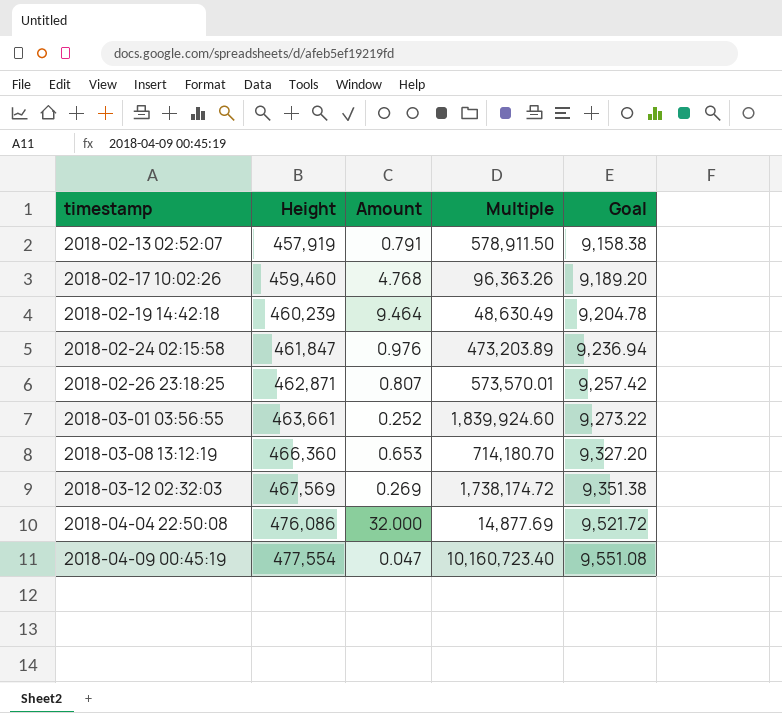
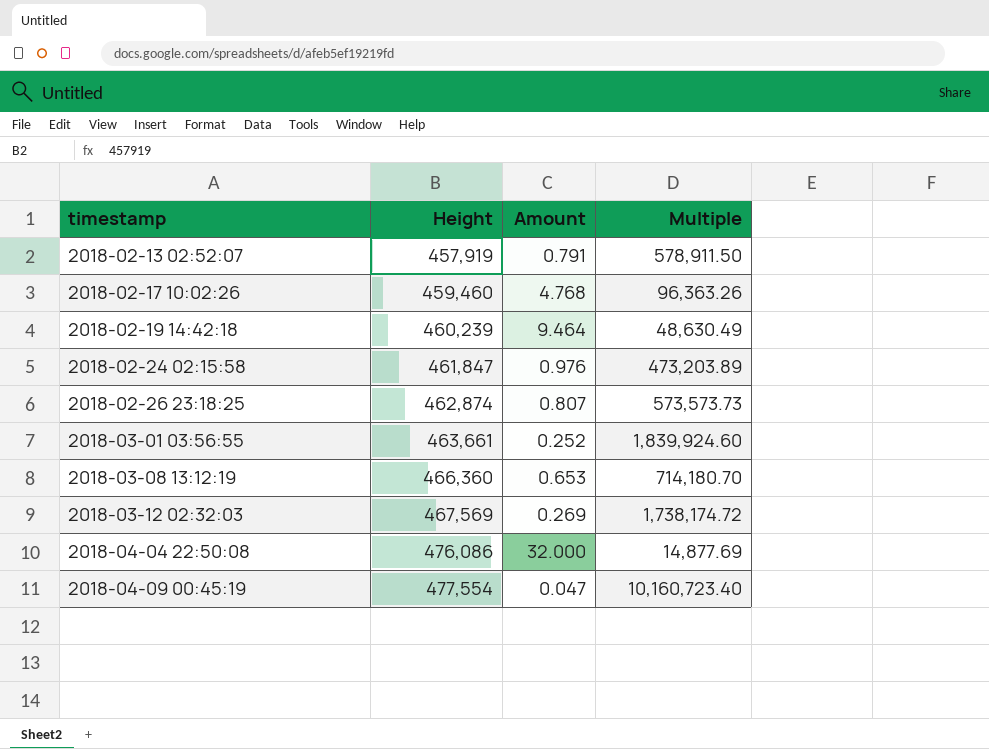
column Goal | formula: [Height] * 0.02 -> none
2018-02-26 23:18:25 | Height: 462,871 -> 462,874
2018-02-26 23:18:25 | Multiple: 573,570.01 -> 573,573.73

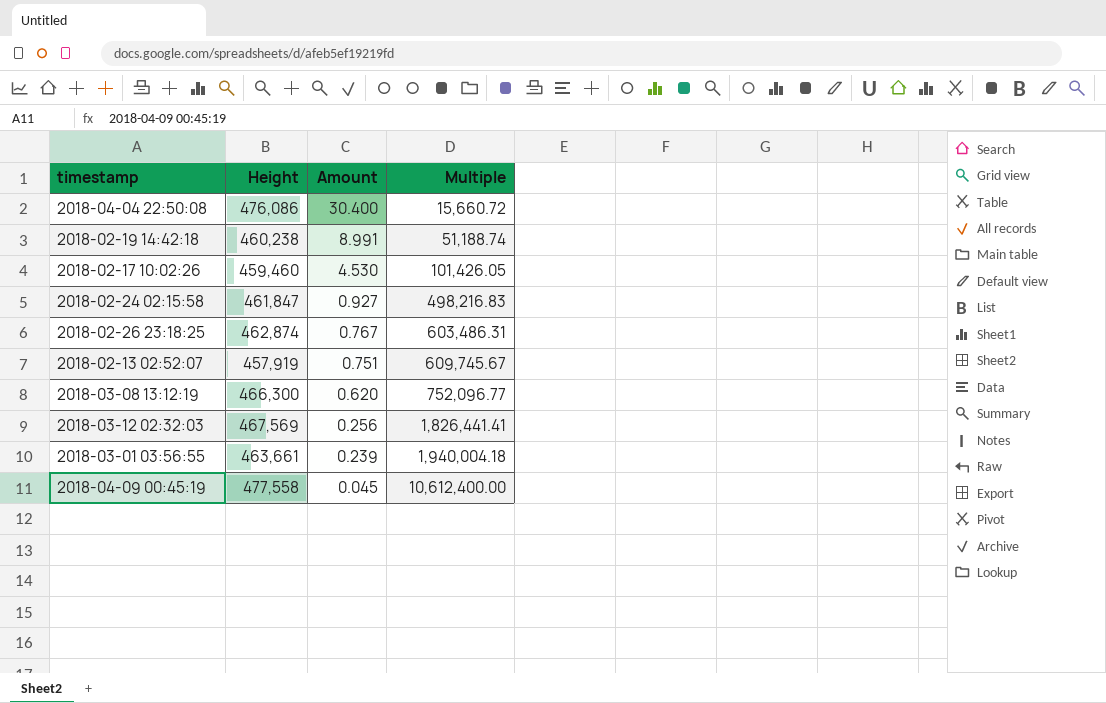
row order: timestamp ascending -> Amount descending
2018-04-04 22:50:08 | Amount: 32.000 -> 30.400
2018-04-04 22:50:08 | Multiple: 14,877.69 -> 15,660.72
2018-02-19 14:42:18 | Height: 460,239 -> 460,238
2018-02-19 14:42:18 | Amount: 9.464 -> 8.991
2018-02-19 14:42:18 | Multiple: 48,630.49 -> 51,188.74
2018-02-17 10:02:26 | Amount: 4.768 -> 4.530
2018-02-17 10:02:26 | Multiple: 96,363.26 -> 101,426.05
2018-02-24 02:15:58 | Amount: 0.976 -> 0.927
2018-02-24 02:15:58 | Multiple: 473,203.89 -> 498,216.83
2018-02-26 23:18:25 | Amount: 0.807 -> 0.767
2018-02-26 23:18:25 | Multiple: 573,573.73 -> 603,486.31
2018-02-13 02:52:07 | Amount: 0.791 -> 0.751
2018-02-13 02:52:07 | Multiple: 578,911.50 -> 609,745.67
2018-03-08 13:12:19 | Height: 466,360 -> 466,300
2018-03-08 13:12:19 | Amount: 0.653 -> 0.620
2018-03-08 13:12:19 | Multiple: 714,180.70 -> 752,096.77
2018-03-12 02:32:03 | Amount: 0.269 -> 0.256
2018-03-12 02:32:03 | Multiple: 1,738,174.72 -> 1,826,441.41
2018-03-01 03:56:55 | Amount: 0.252 -> 0.239
2018-03-01 03:56:55 | Multiple: 1,839,924.60 -> 1,940,004.18
2018-04-09 00:45:19 | Height: 477,554 -> 477,558
2018-04-09 00:45:19 | Amount: 0.047 -> 0.045
2018-04-09 00:45:19 | Multiple: 10,160,723.40 -> 10,612,400.00

